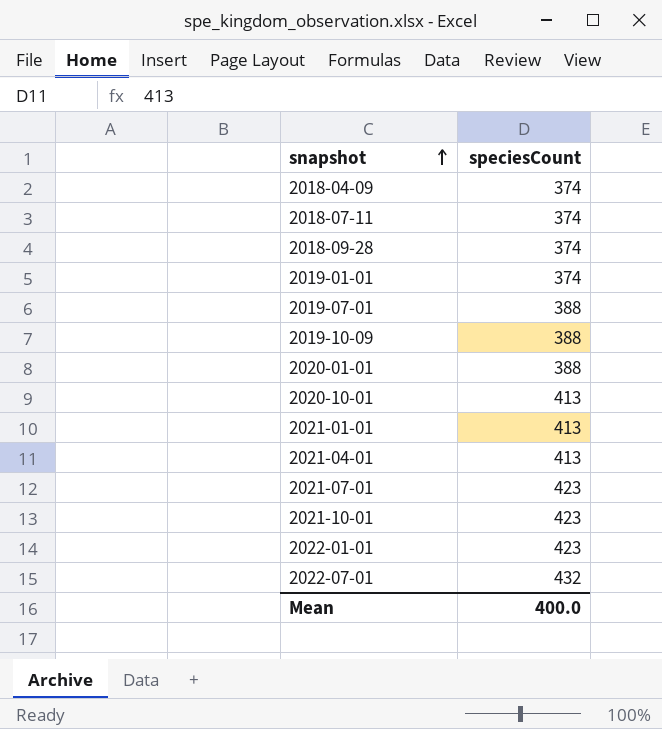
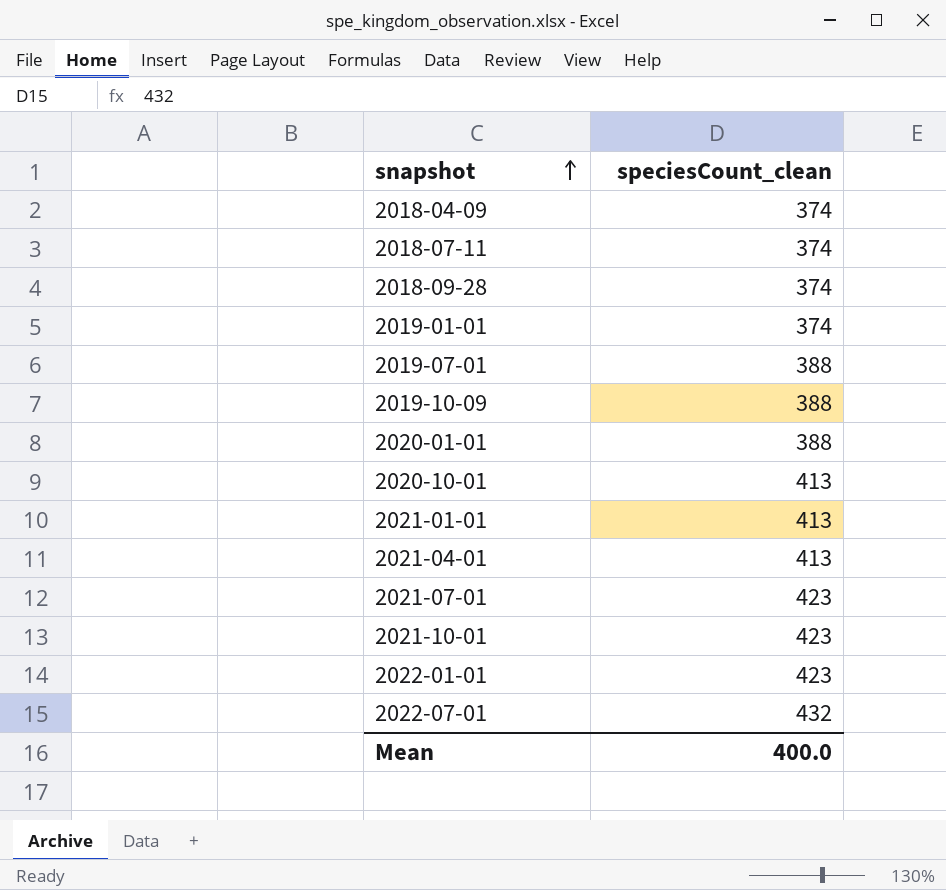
column name: speciesCount -> speciesCount_clean

